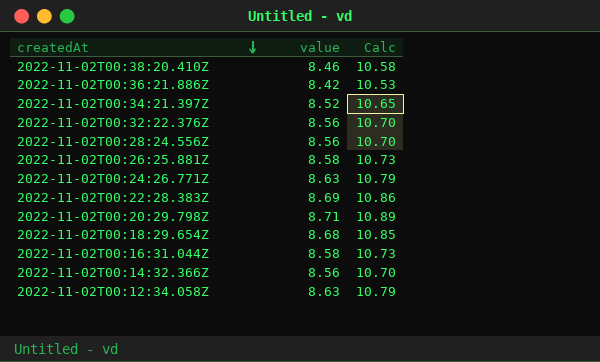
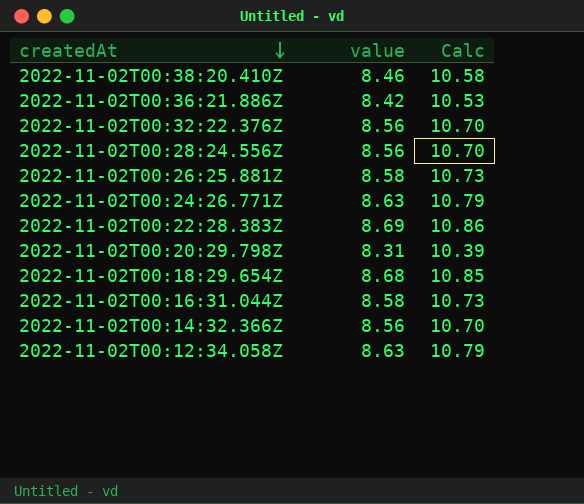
row 2022-11-02T00:34:21.397Z: 8.52 | 10.65 -> none
2022-11-02T00:20:29.798Z | value: 8.71 -> 8.31
2022-11-02T00:20:29.798Z | Calc: 10.89 -> 10.39

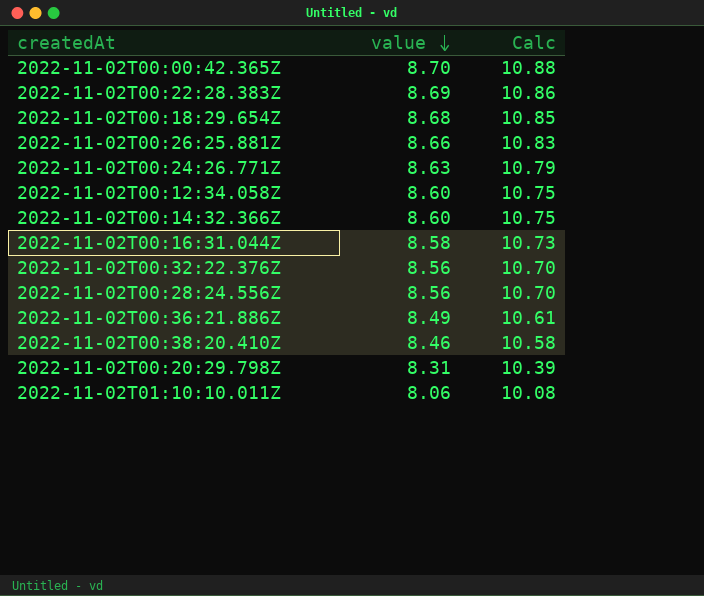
row order: createdAt descending -> value descending
row 2022-11-02T00:00:42.365Z: none -> 8.70 | 10.88
2022-11-02T00:26:25.881Z | value: 8.58 -> 8.66
2022-11-02T00:26:25.881Z | Calc: 10.73 -> 10.83
2022-11-02T00:12:34.058Z | value: 8.63 -> 8.60
2022-11-02T00:12:34.058Z | Calc: 10.79 -> 10.75
2022-11-02T00:14:32.366Z | value: 8.56 -> 8.60
2022-11-02T00:14:32.366Z | Calc: 10.70 -> 10.75
2022-11-02T00:36:21.886Z | value: 8.42 -> 8.49
2022-11-02T00:36:21.886Z | Calc: 10.53 -> 10.61
row 2022-11-02T01:10:10.011Z: none -> 8.06 | 10.08

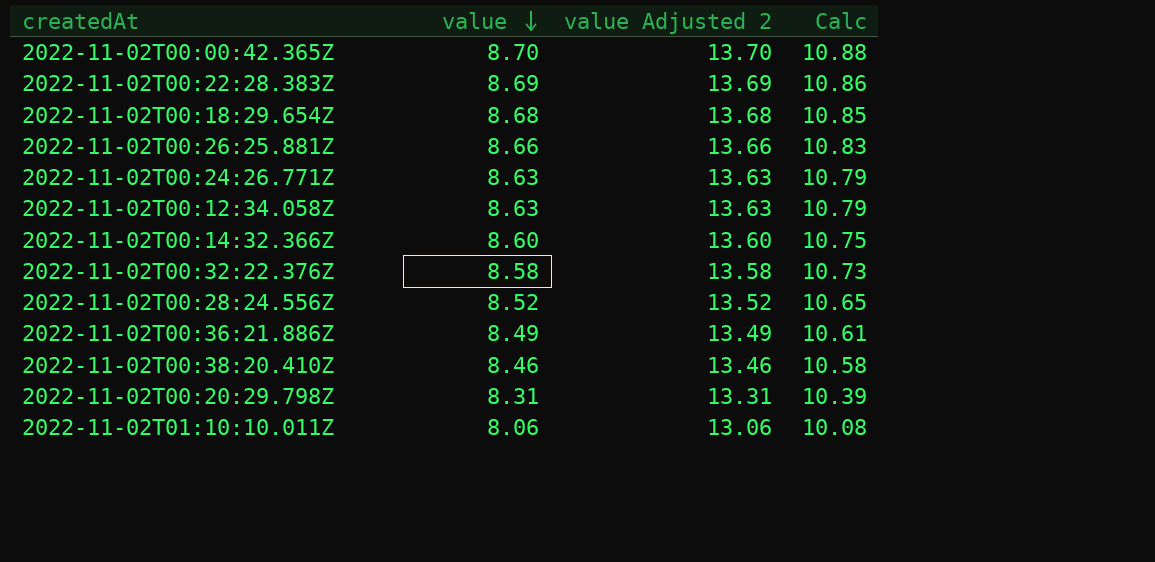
column value Adjusted 2 | formula: none -> [value] + 5
row 2022-11-02T00:16:31.044Z: 8.58 | 10.73 -> none
2022-11-02T00:12:34.058Z | value: 8.60 -> 8.63
2022-11-02T00:12:34.058Z | Calc: 10.75 -> 10.79
2022-11-02T00:32:22.376Z | value: 8.56 -> 8.58
2022-11-02T00:32:22.376Z | Calc: 10.70 -> 10.73
2022-11-02T00:28:24.556Z | value: 8.56 -> 8.52
2022-11-02T00:28:24.556Z | Calc: 10.70 -> 10.65

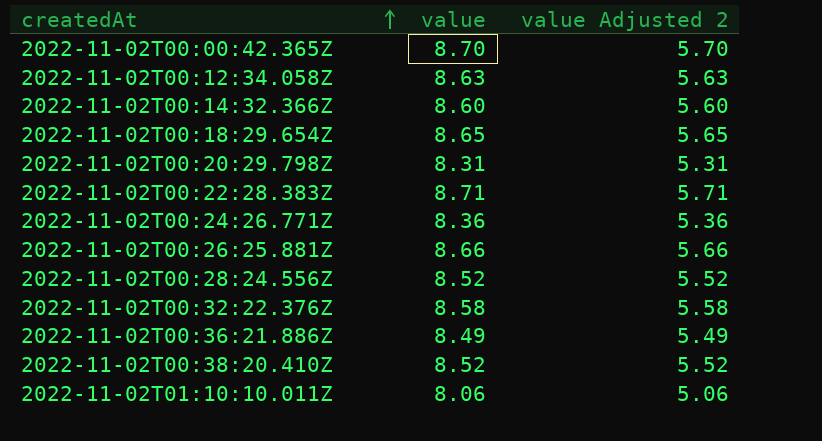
row order: value descending -> createdAt ascending
column Calc | formula: [value] * 1.25 -> none
column value Adjusted 2 | formula: [value] + 5 -> [value] - 3
2022-11-02T00:18:29.654Z | value: 8.68 -> 8.65
2022-11-02T00:22:28.383Z | value: 8.69 -> 8.71
2022-11-02T00:24:26.771Z | value: 8.63 -> 8.36
2022-11-02T00:38:20.410Z | value: 8.46 -> 8.52

